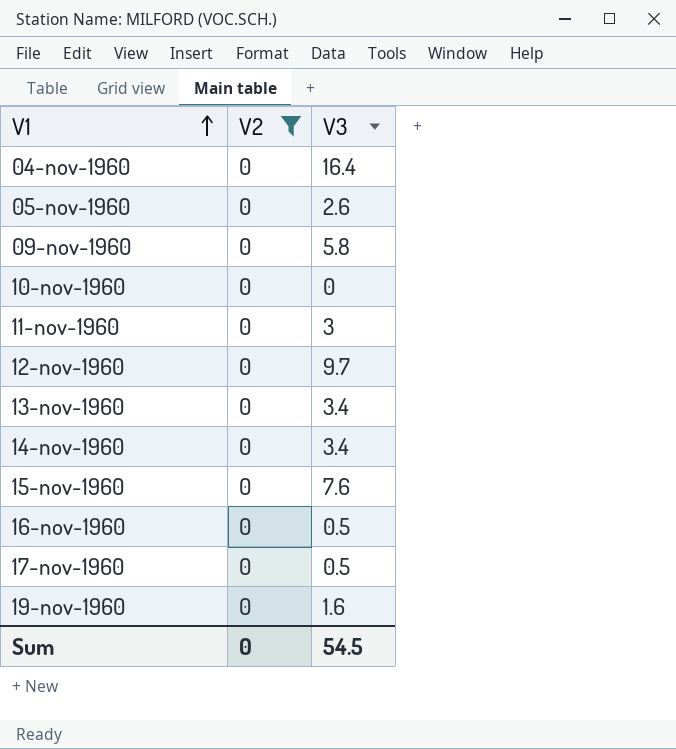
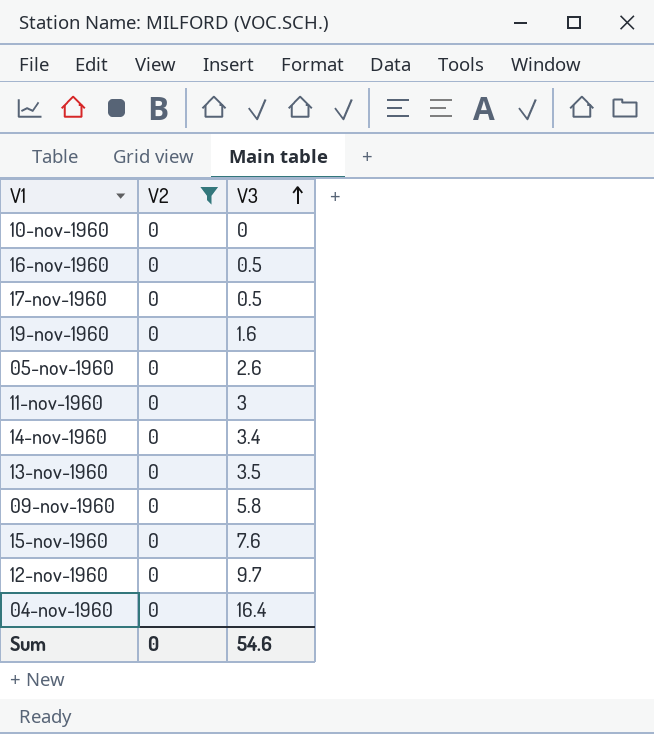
row order: V1 ascending -> V3 ascending
13-nov-1960 | V3: 3.4 -> 3.5
Sum | V3: 54.5 -> 54.6

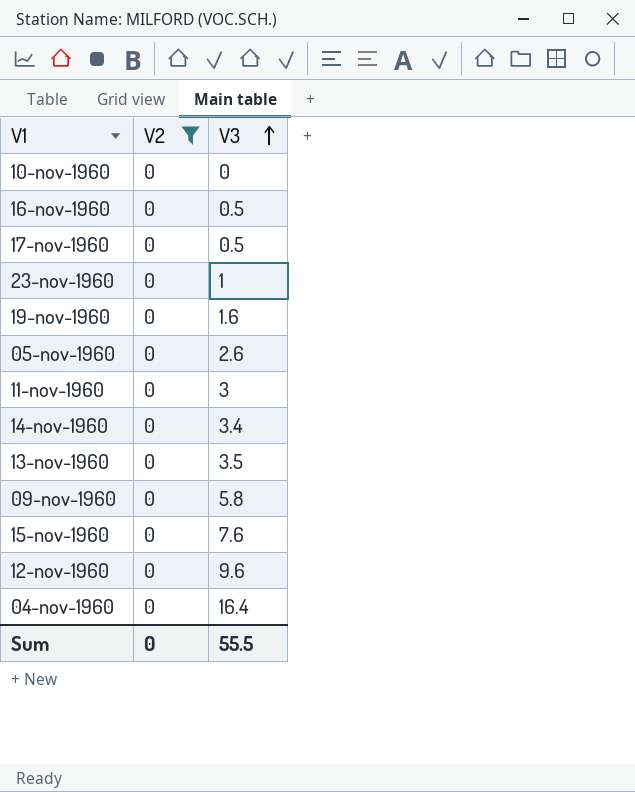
row 23-nov-1960: none -> 0 | 1
12-nov-1960 | V3: 9.7 -> 9.6
Sum | V3: 54.6 -> 55.5

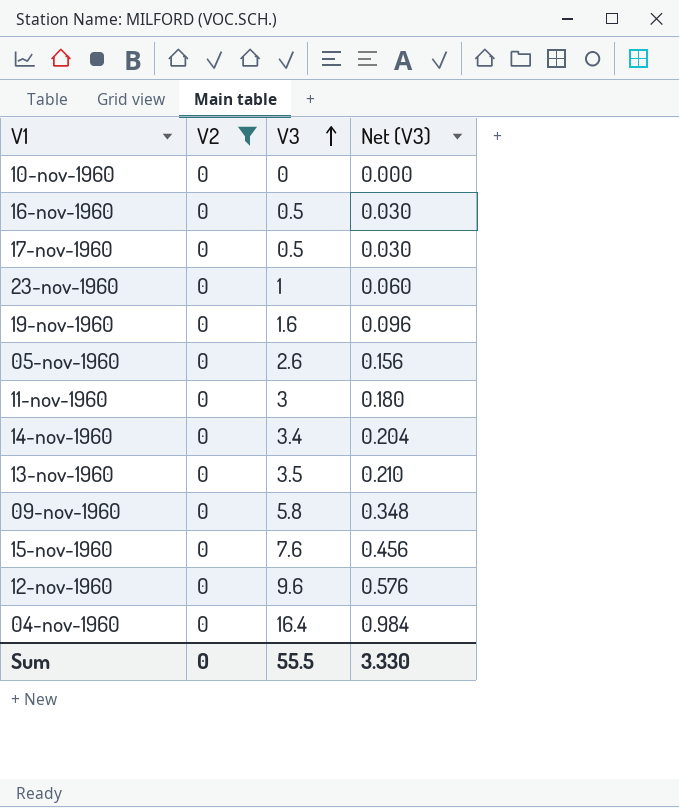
column Net (V3) | formula: none -> [V3] * 0.06

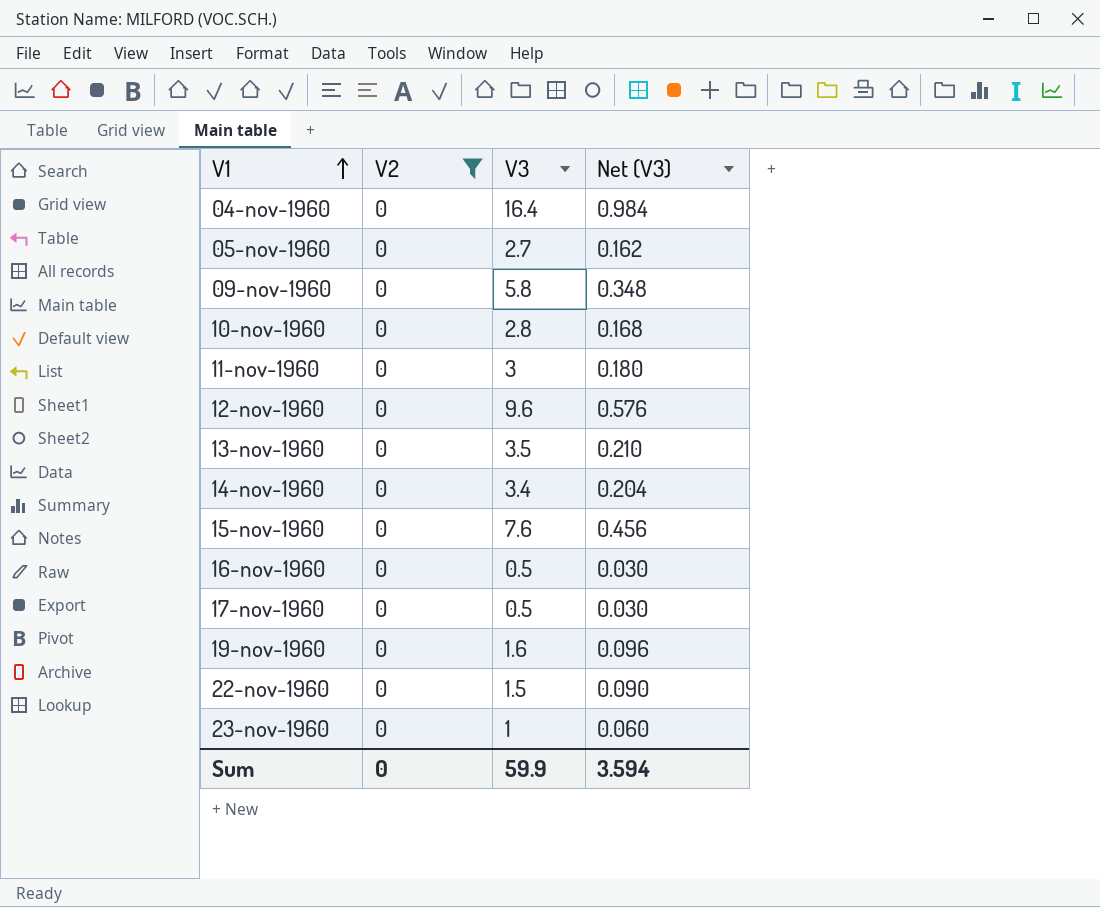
row order: V3 ascending -> V1 ascending
05-nov-1960 | V3: 2.6 -> 2.7
05-nov-1960 | Net (V3): 0.156 -> 0.162
10-nov-1960 | V3: 0 -> 2.8
10-nov-1960 | Net (V3): 0.000 -> 0.168
row 22-nov-1960: none -> 0 | 1.5 | 0.090
Sum | V3: 55.5 -> 59.9
Sum | Net (V3): 3.330 -> 3.594

